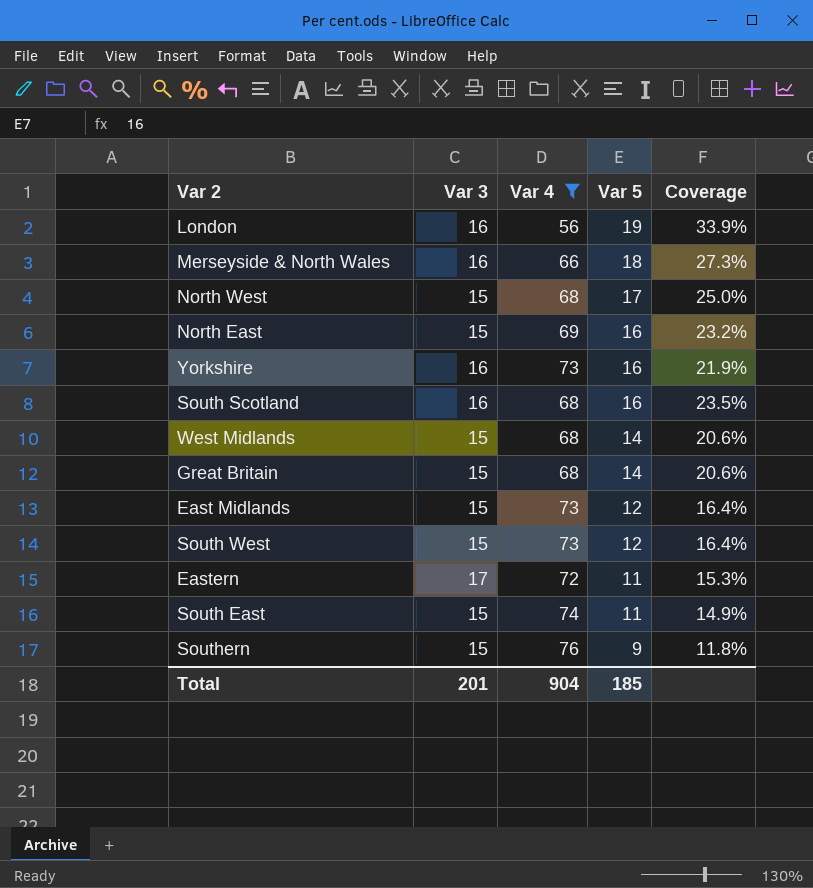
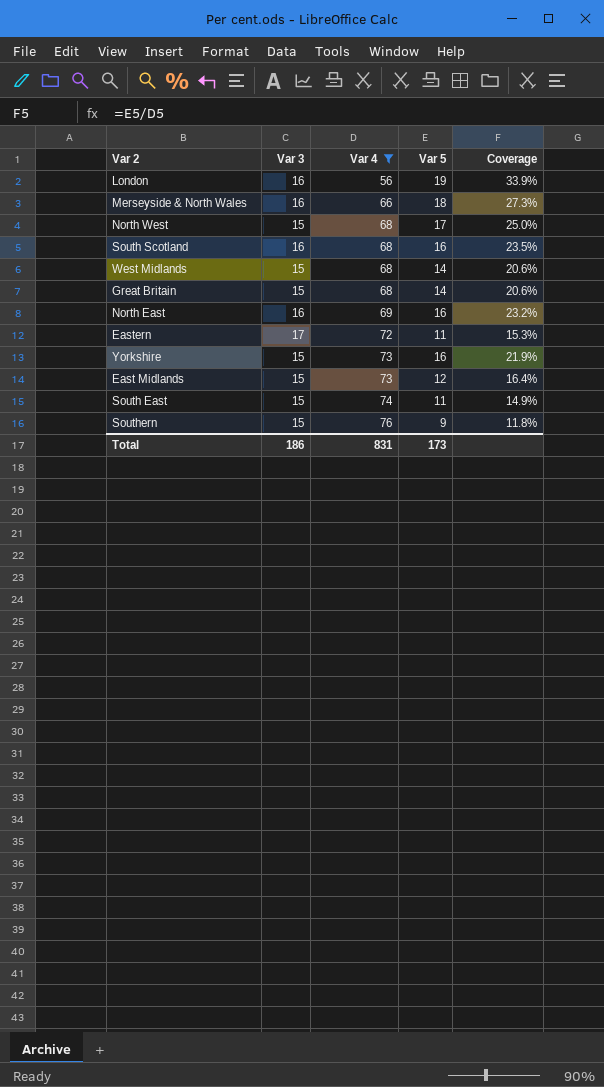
row order: Var 5 descending -> Var 4 ascending
row South West: 15 | 73 | 12 | 16.4% -> none
North East | Var 3: 15 -> 16
Yorkshire | Var 3: 16 -> 15
Total | Var 3: 201 -> 186
Total | Var 4: 904 -> 831
Total | Var 5: 185 -> 173

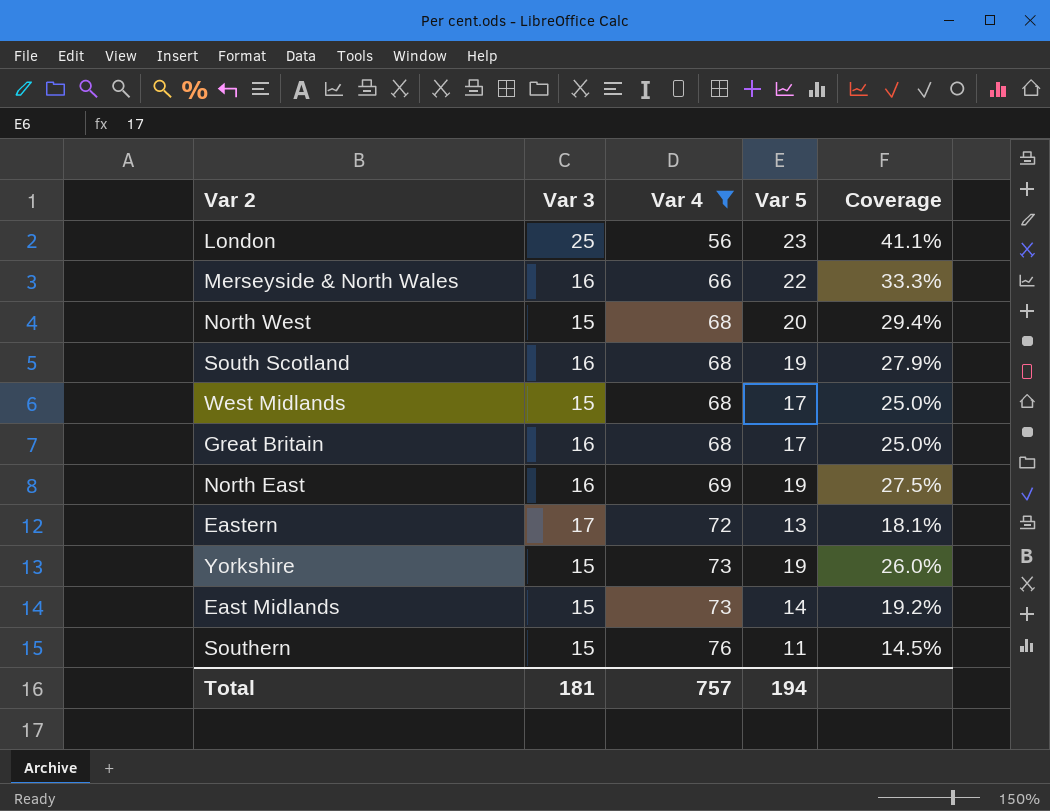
row South East: 15 | 74 | 11 | 14.9% -> none
London | Var 3: 16 -> 25
London | Var 5: 19 -> 23
London | Coverage: 33.9% -> 41.1%
Merseyside & North Wales | Var 5: 18 -> 22
Merseyside & North Wales | Coverage: 27.3% -> 33.3%
North West | Var 5: 17 -> 20
North West | Coverage: 25.0% -> 29.4%
South Scotland | Var 5: 16 -> 19
South Scotland | Coverage: 23.5% -> 27.9%
West Midlands | Var 5: 14 -> 17
West Midlands | Coverage: 20.6% -> 25.0%
Great Britain | Var 3: 15 -> 16
Great Britain | Var 5: 14 -> 17
Great Britain | Coverage: 20.6% -> 25.0%
North East | Var 5: 16 -> 19
North East | Coverage: 23.2% -> 27.5%
Eastern | Var 5: 11 -> 13
Eastern | Coverage: 15.3% -> 18.1%
Yorkshire | Var 5: 16 -> 19
Yorkshire | Coverage: 21.9% -> 26.0%
East Midlands | Var 5: 12 -> 14
East Midlands | Coverage: 16.4% -> 19.2%
Southern | Var 5: 9 -> 11
Southern | Coverage: 11.8% -> 14.5%
Total | Var 3: 186 -> 181
Total | Var 4: 831 -> 757
Total | Var 5: 173 -> 194

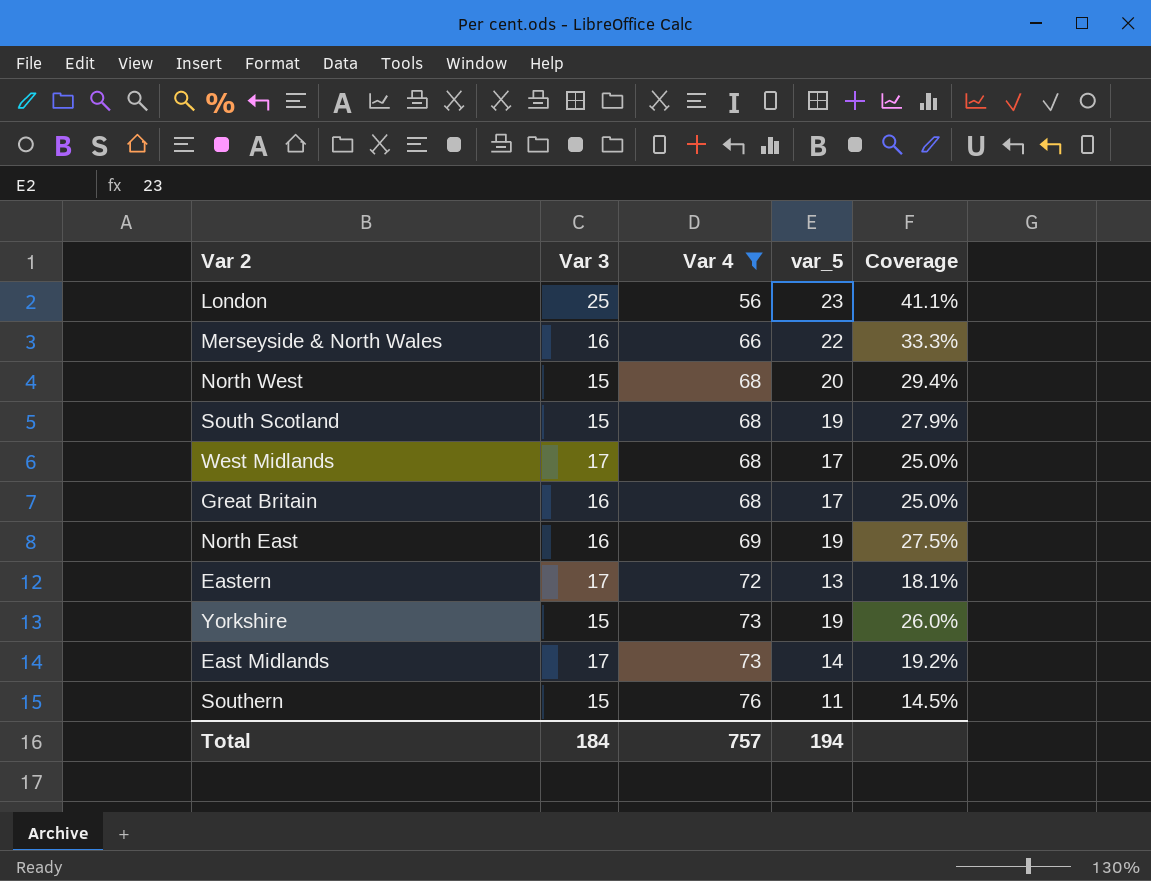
column name: Var 5 -> var_5
South Scotland | Var 3: 16 -> 15
West Midlands | Var 3: 15 -> 17
East Midlands | Var 3: 15 -> 17
Total | Var 3: 181 -> 184

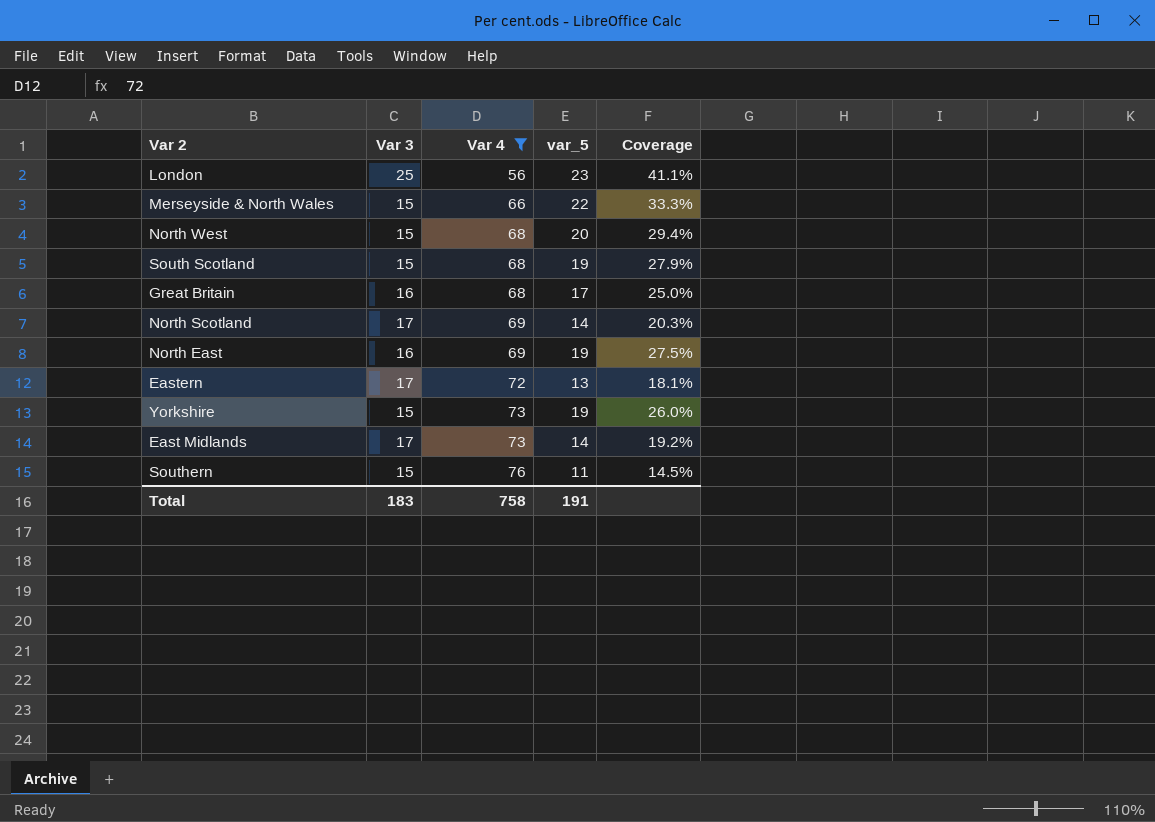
row West Midlands: 17 | 68 | 17 | 25.0% -> none
Merseyside & North Wales | Var 3: 16 -> 15
row North Scotland: none -> 17 | 69 | 14 | 20.3%
Total | Var 3: 184 -> 183
Total | Var 4: 757 -> 758
Total | var_5: 194 -> 191

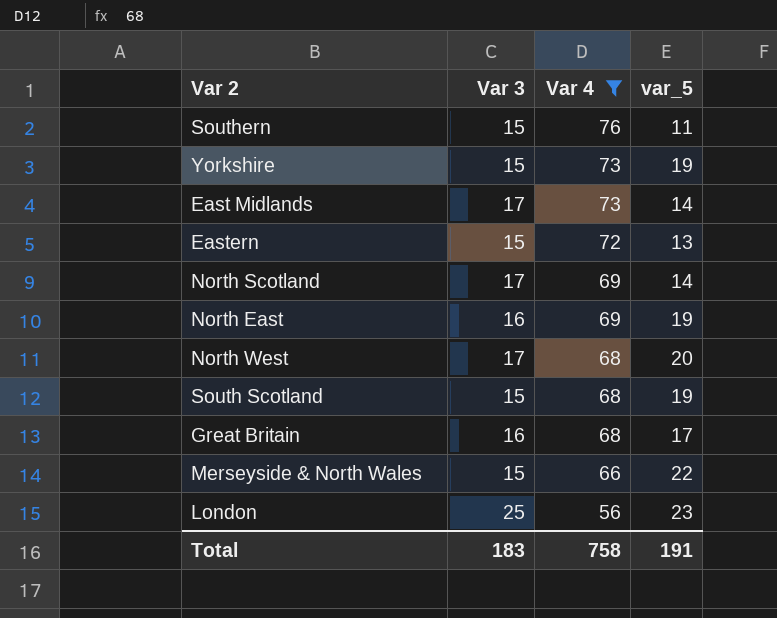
row order: Var 4 ascending -> Var 4 descending
column Coverage | formula: [var_5] / [Var 4] -> none
Eastern | Var 3: 17 -> 15
North West | Var 3: 15 -> 17

